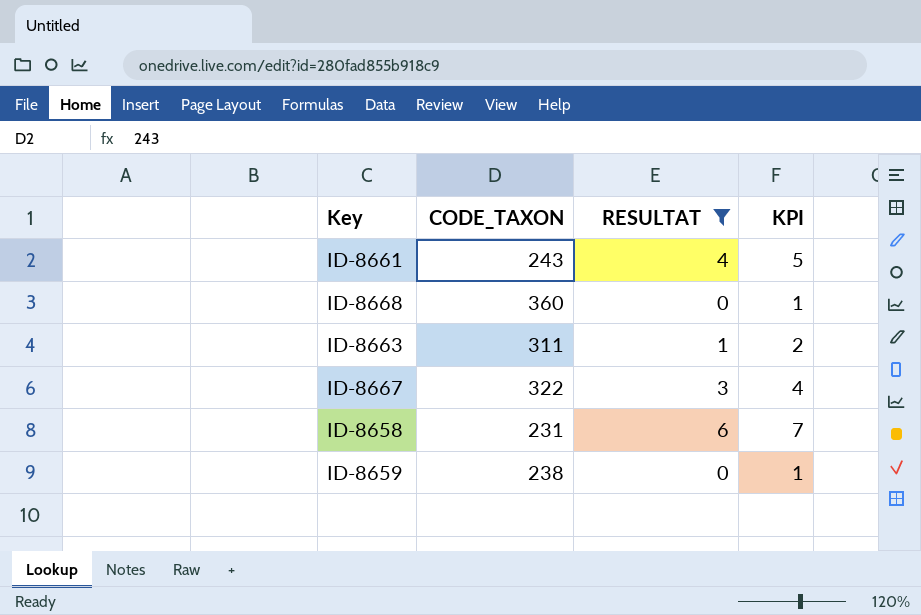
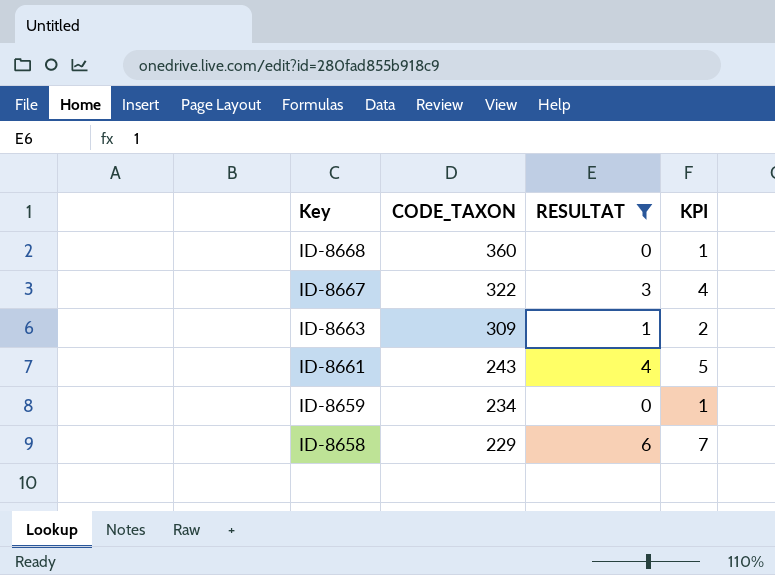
row order: none -> Key descending
ID-8663 | CODE_TAXON: 311 -> 309
ID-8659 | CODE_TAXON: 238 -> 234
ID-8658 | CODE_TAXON: 231 -> 229

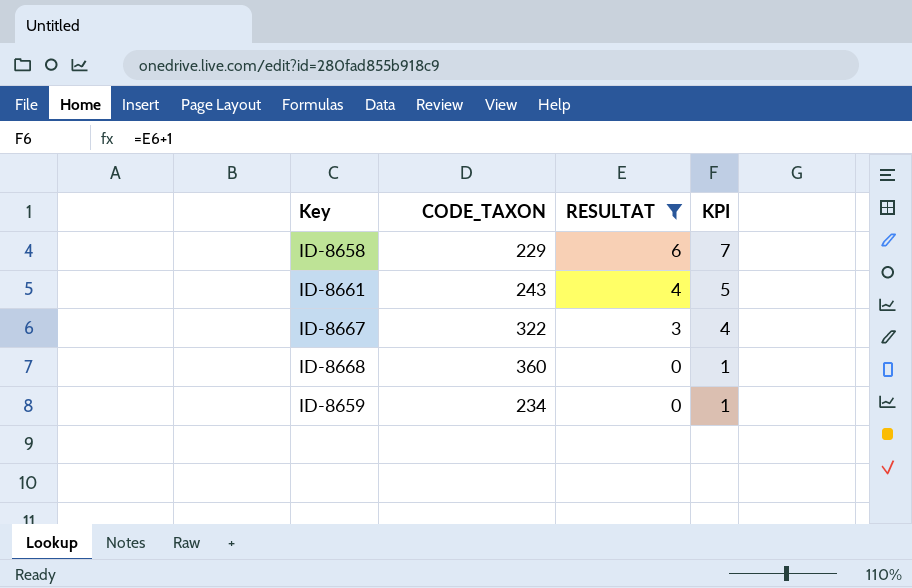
row order: Key descending -> RESULTAT descending
row ID-8663: 309 | 1 | 2 -> none

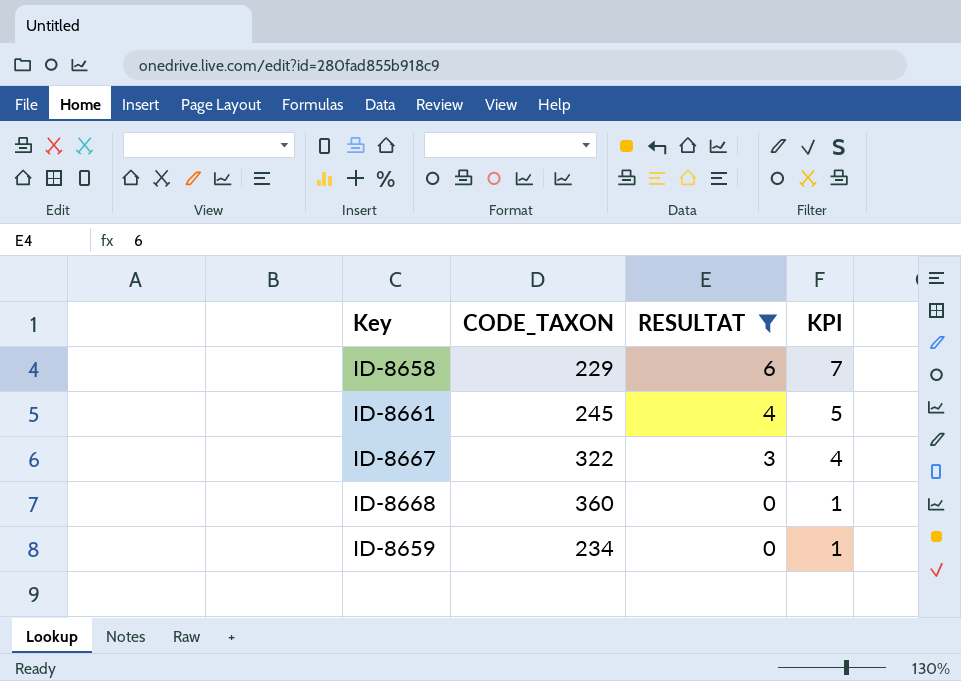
ID-8661 | CODE_TAXON: 243 -> 245

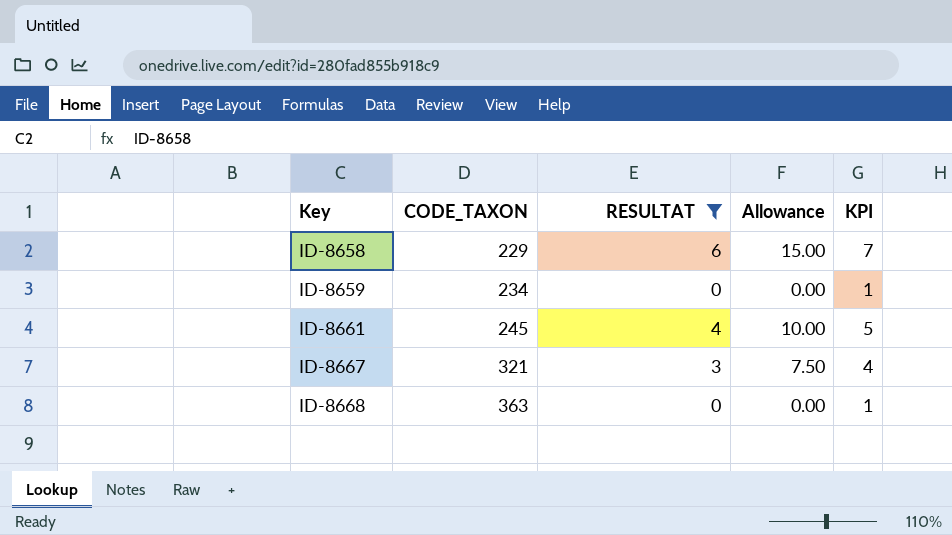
row order: RESULTAT descending -> Key ascending
column Allowance | formula: none -> [RESULTAT] * 2.5
ID-8667 | CODE_TAXON: 322 -> 321
ID-8668 | CODE_TAXON: 360 -> 363

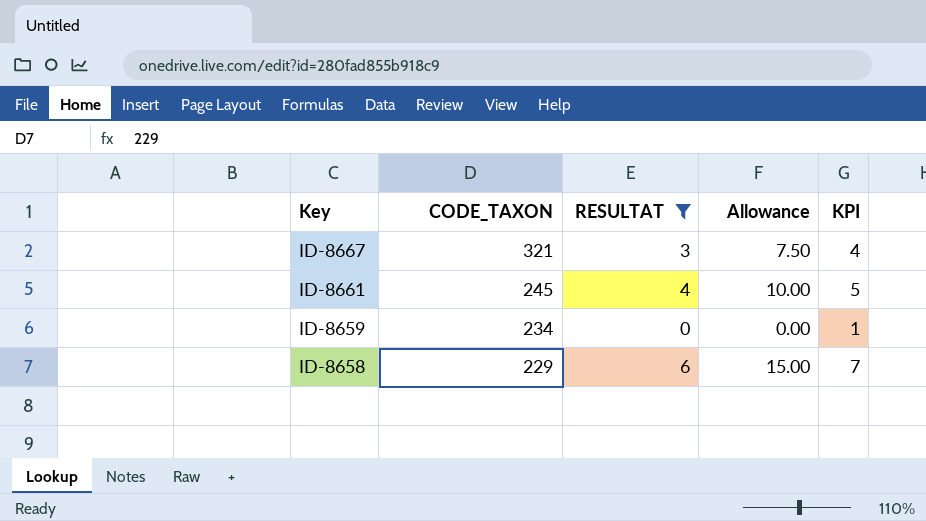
row order: Key ascending -> Key descending
row ID-8668: 363 | 0 | 0.00 | 1 -> none

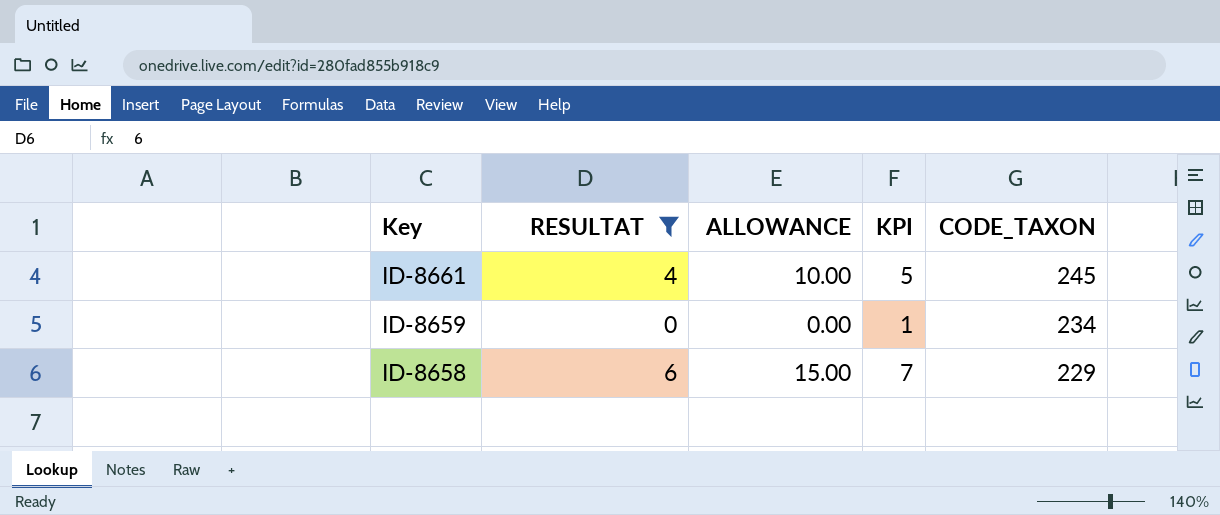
column name: Allowance -> ALLOWANCE
column CODE_TAXON | position: 2 -> 5
row ID-8667: 321 | 3 | 7.50 | 4 -> none

